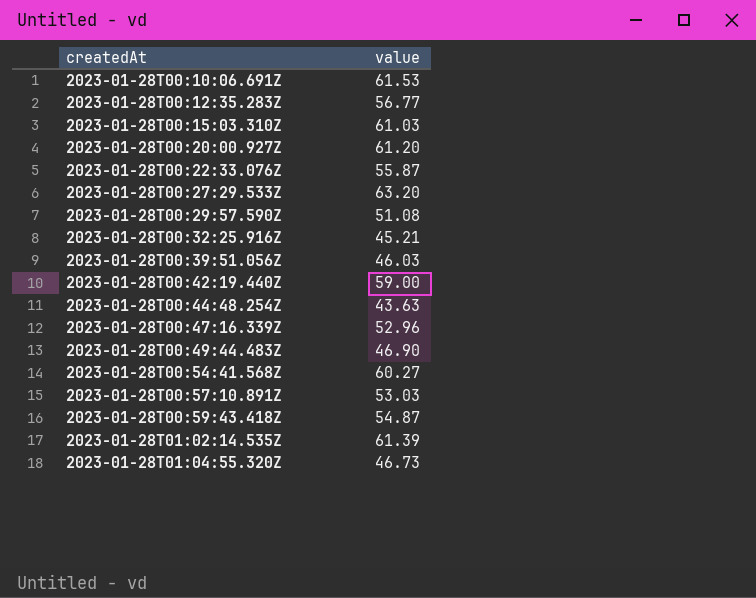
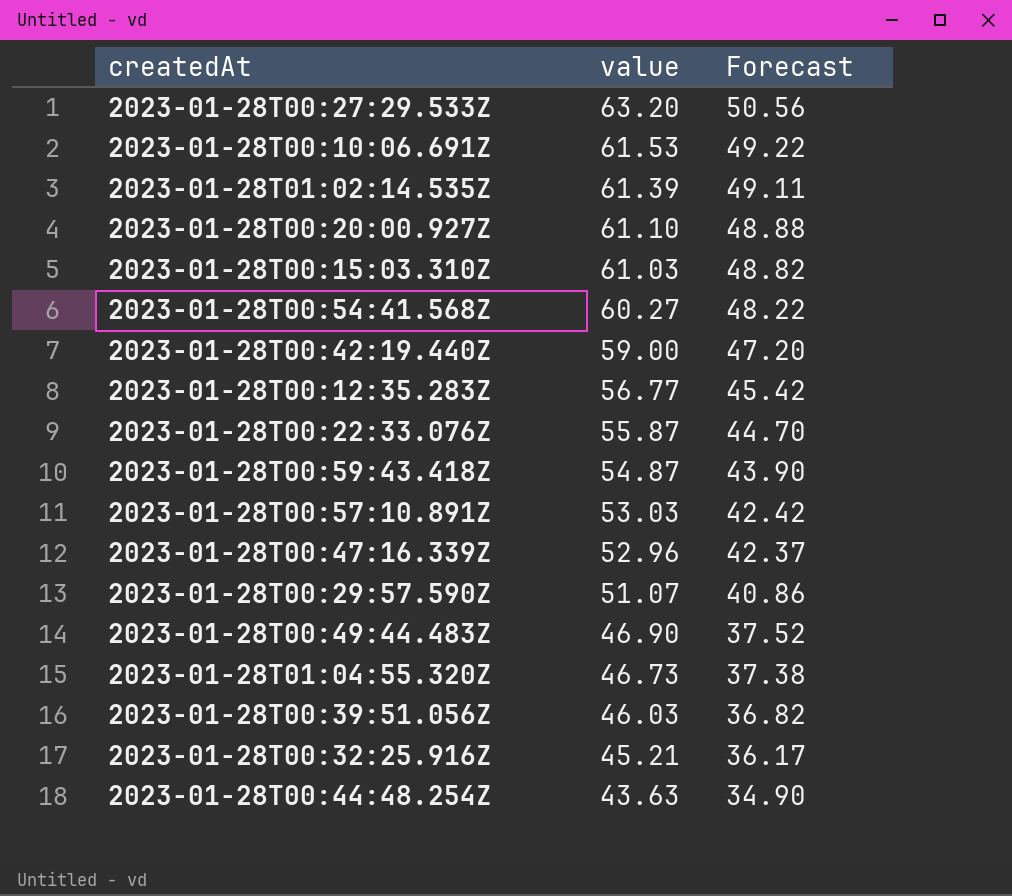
row order: createdAt ascending -> value descending
column Forecast | formula: none -> [value] * 0.8
2023-01-28T00:20:00.927Z | value: 61.20 -> 61.10
2023-01-28T00:29:57.590Z | value: 51.08 -> 51.07

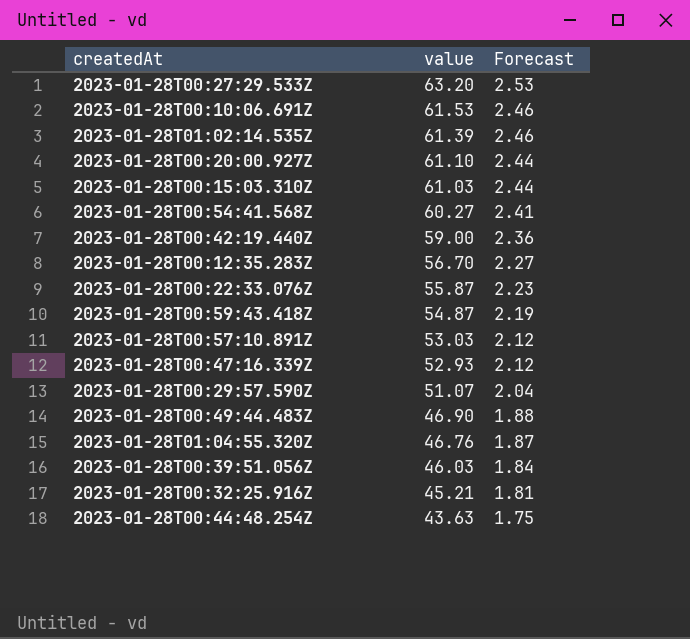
column Forecast | formula: [value] * 0.8 -> [value] * 0.04
2023-01-28T00:12:35.283Z | value: 56.77 -> 56.70
2023-01-28T00:47:16.339Z | value: 52.96 -> 52.93
2023-01-28T01:04:55.320Z | value: 46.73 -> 46.76

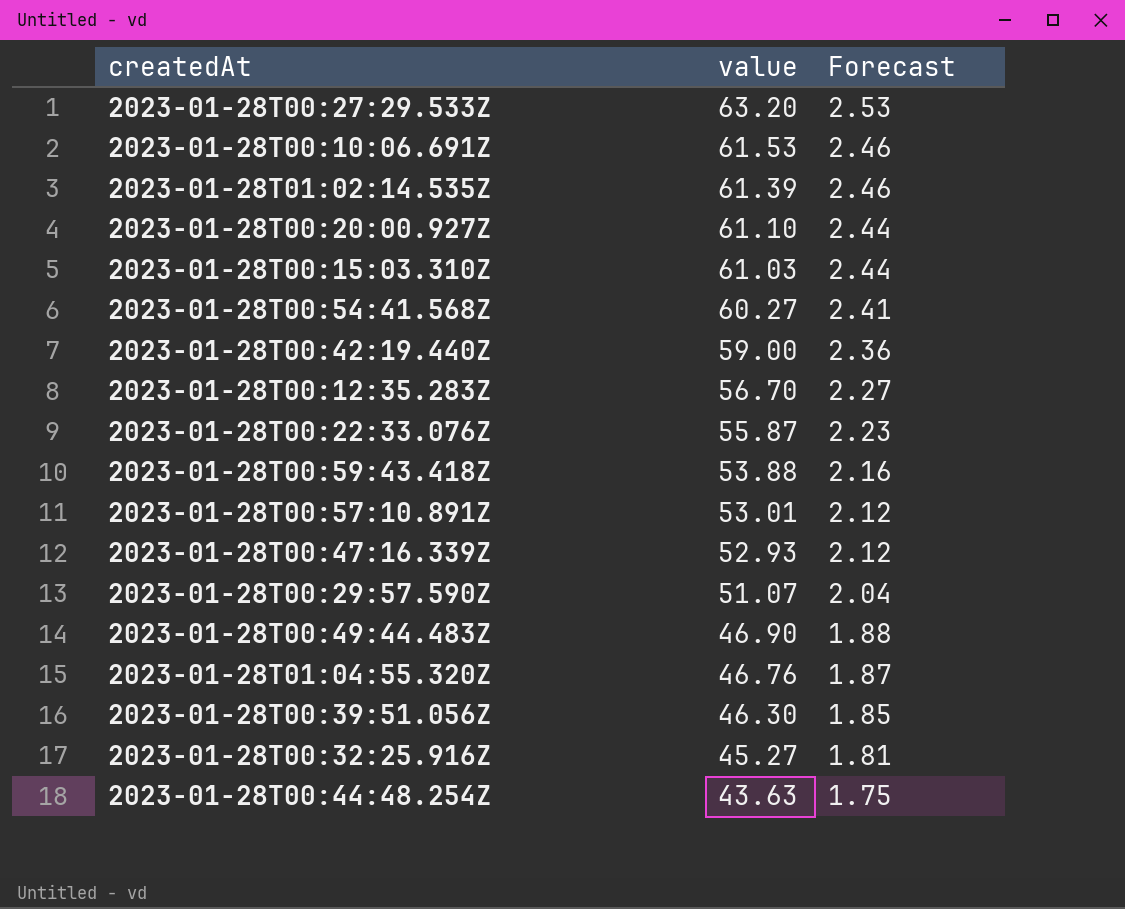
2023-01-28T00:59:43.418Z | value: 54.87 -> 53.88
2023-01-28T00:59:43.418Z | Forecast: 2.19 -> 2.16
2023-01-28T00:57:10.891Z | value: 53.03 -> 53.01
2023-01-28T00:39:51.056Z | value: 46.03 -> 46.30
2023-01-28T00:39:51.056Z | Forecast: 1.84 -> 1.85
2023-01-28T00:32:25.916Z | value: 45.21 -> 45.27

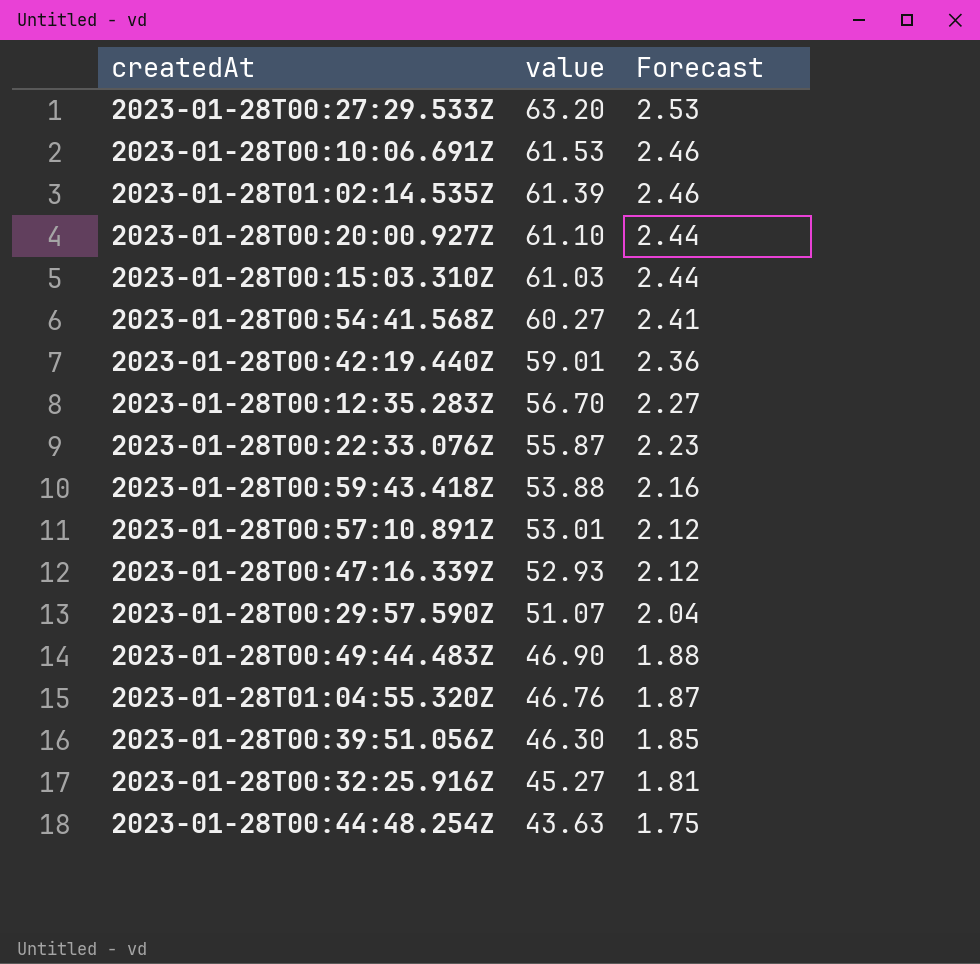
2023-01-28T00:42:19.440Z | value: 59.00 -> 59.01

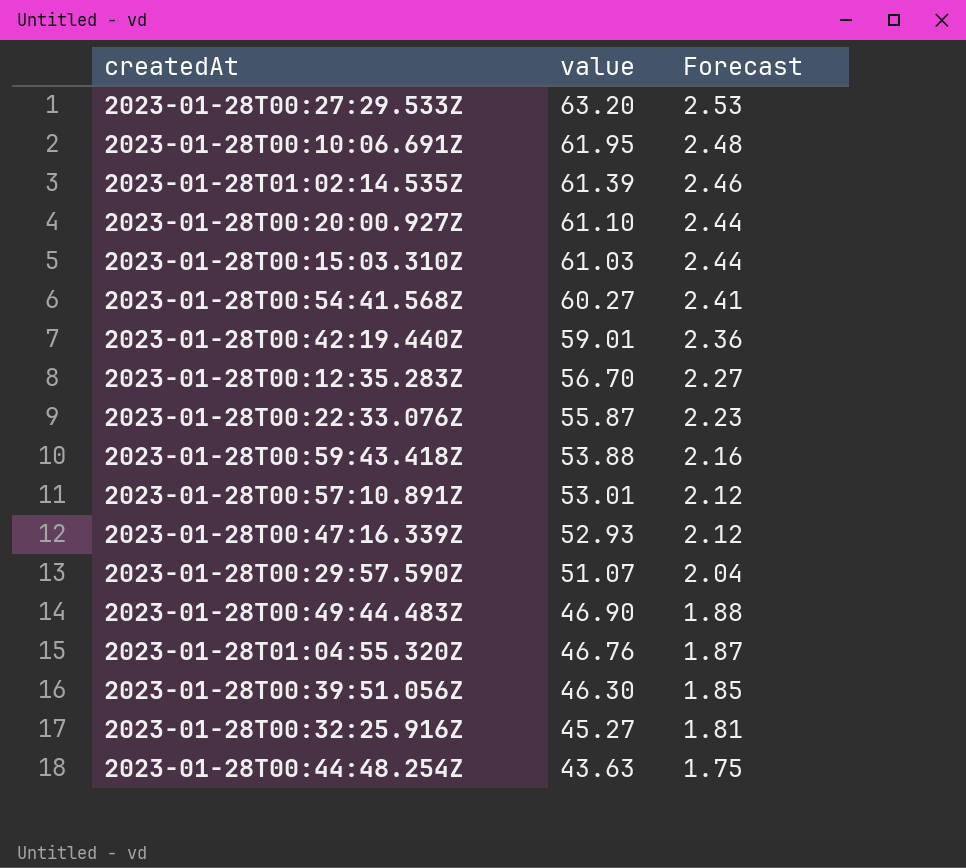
2023-01-28T00:10:06.691Z | value: 61.53 -> 61.95
2023-01-28T00:10:06.691Z | Forecast: 2.46 -> 2.48

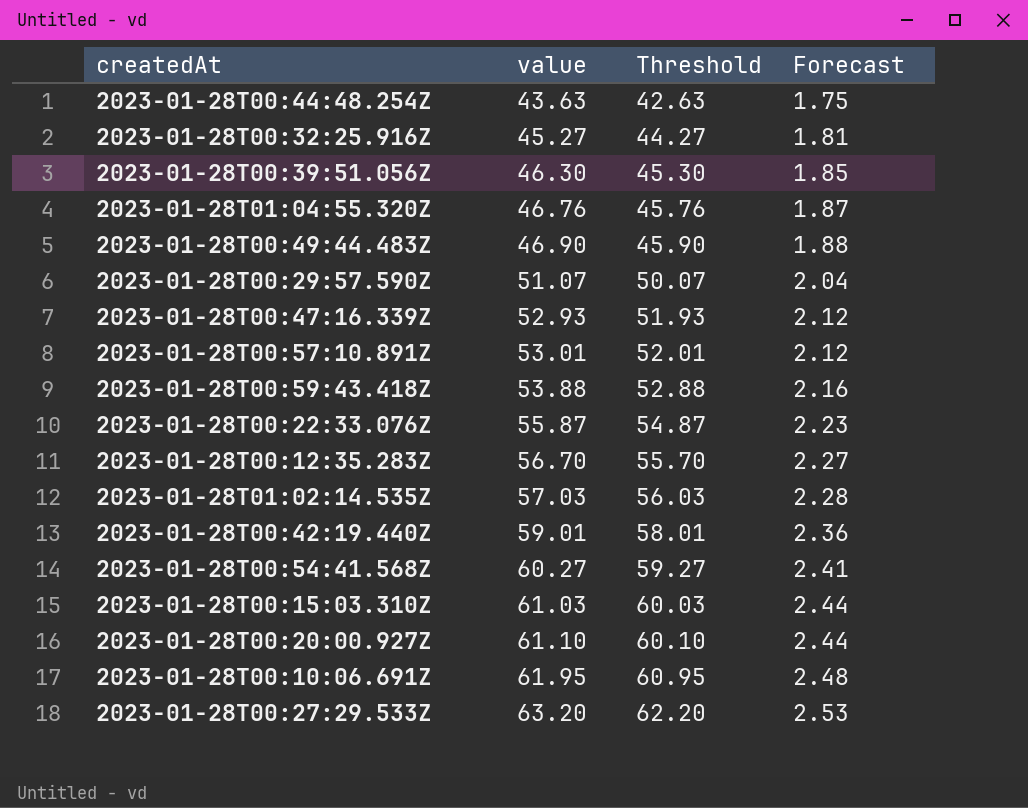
row order: value descending -> value ascending
column Threshold | formula: none -> [value] - 1
2023-01-28T01:02:14.535Z | value: 61.39 -> 57.03
2023-01-28T01:02:14.535Z | Forecast: 2.46 -> 2.28

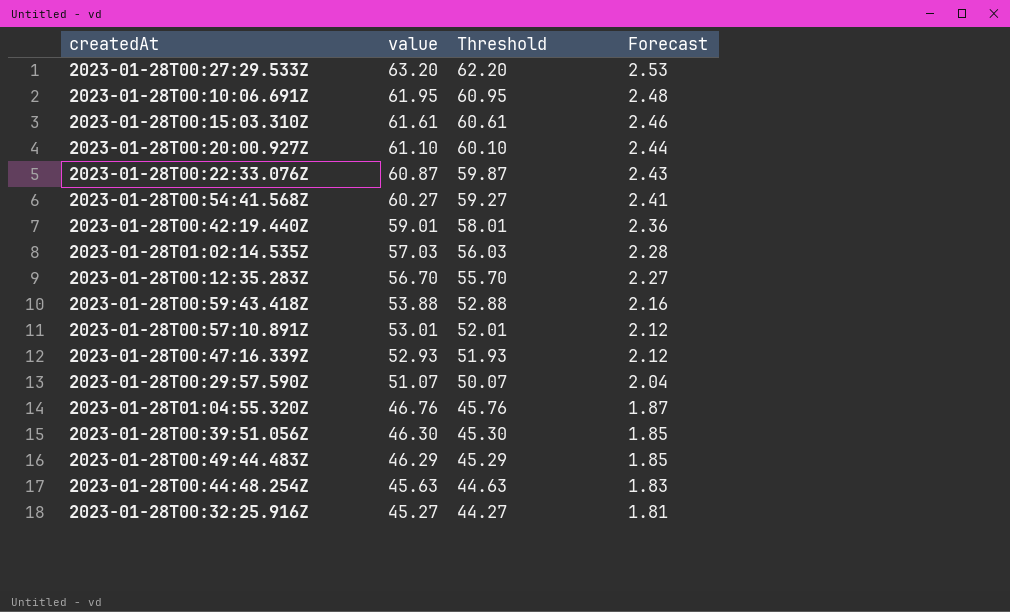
row order: value ascending -> value descending
2023-01-28T00:15:03.310Z | value: 61.03 -> 61.61
2023-01-28T00:15:03.310Z | Threshold: 60.03 -> 60.61
2023-01-28T00:15:03.310Z | Forecast: 2.44 -> 2.46
2023-01-28T00:22:33.076Z | value: 55.87 -> 60.87
2023-01-28T00:22:33.076Z | Threshold: 54.87 -> 59.87
2023-01-28T00:22:33.076Z | Forecast: 2.23 -> 2.43
2023-01-28T00:49:44.483Z | value: 46.90 -> 46.29
2023-01-28T00:49:44.483Z | Threshold: 45.90 -> 45.29
2023-01-28T00:49:44.483Z | Forecast: 1.88 -> 1.85
2023-01-28T00:44:48.254Z | value: 43.63 -> 45.63
2023-01-28T00:44:48.254Z | Threshold: 42.63 -> 44.63
2023-01-28T00:44:48.254Z | Forecast: 1.75 -> 1.83

